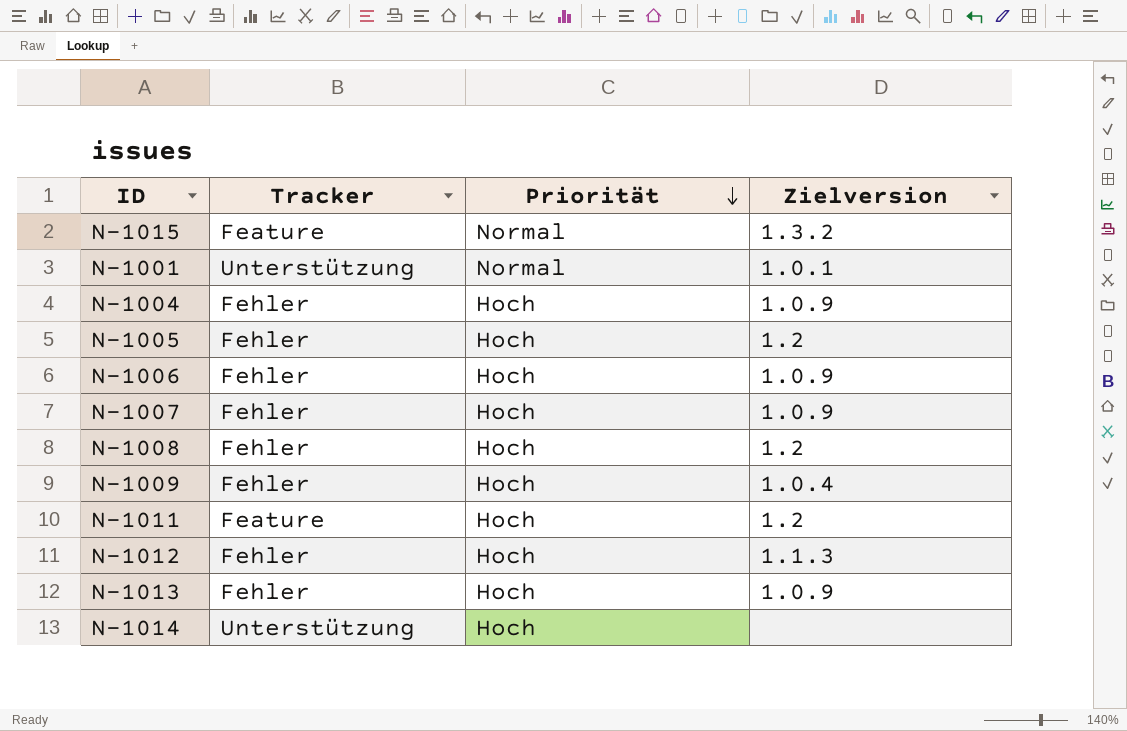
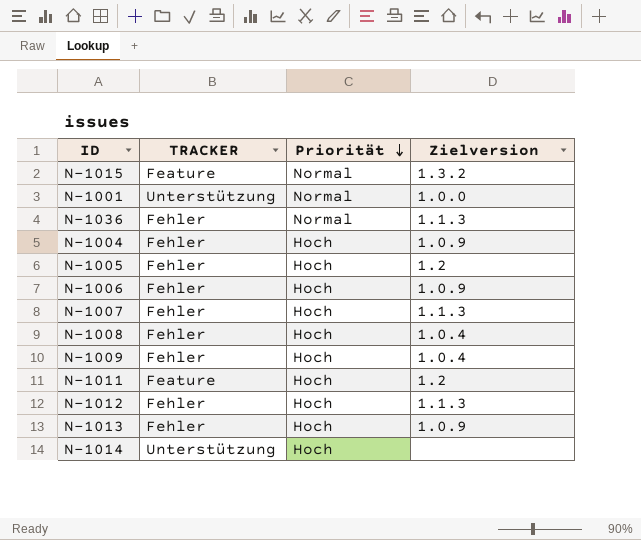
column name: Tracker -> TRACKER
N-1001 | Zielversion: 1.0.1 -> 1.0.0
row N-1036: none -> Fehler | Normal | 1.1.3
N-1007 | Zielversion: 1.0.9 -> 1.1.3
N-1008 | Zielversion: 1.2 -> 1.0.4

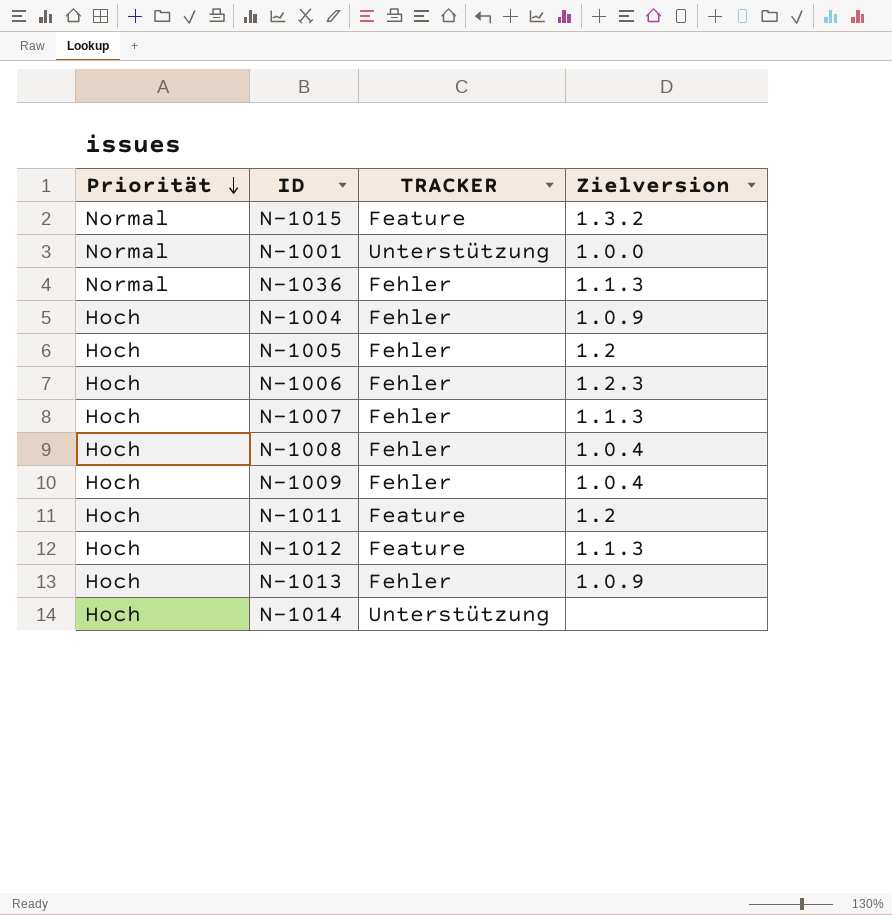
column Priorität | position: 3 -> 1
N-1006 | Zielversion: 1.0.9 -> 1.2.3
N-1012 | TRACKER: Fehler -> Feature

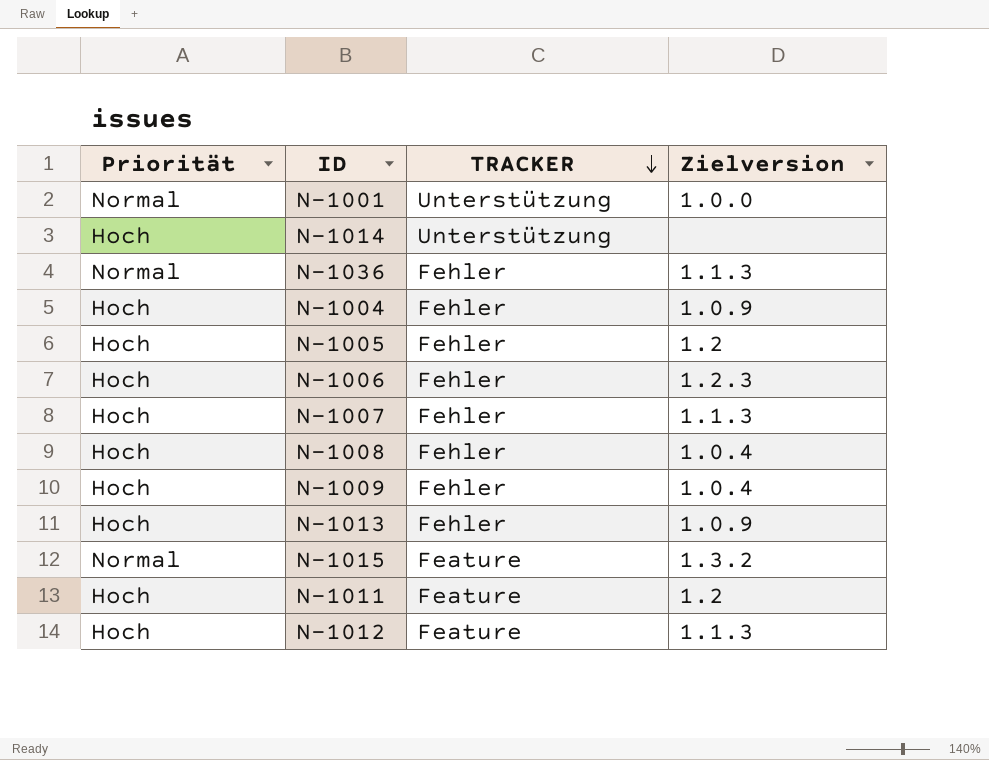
row order: Priorität descending -> TRACKER descending

